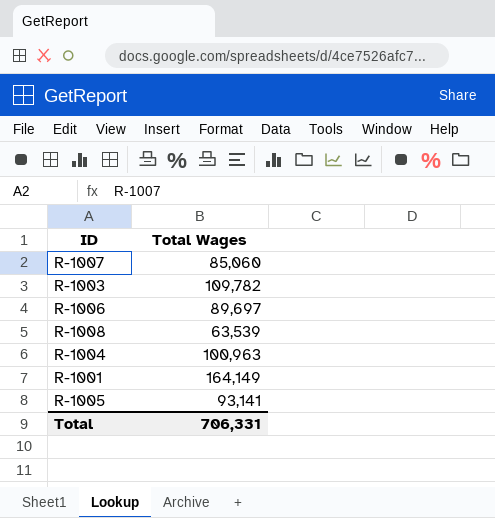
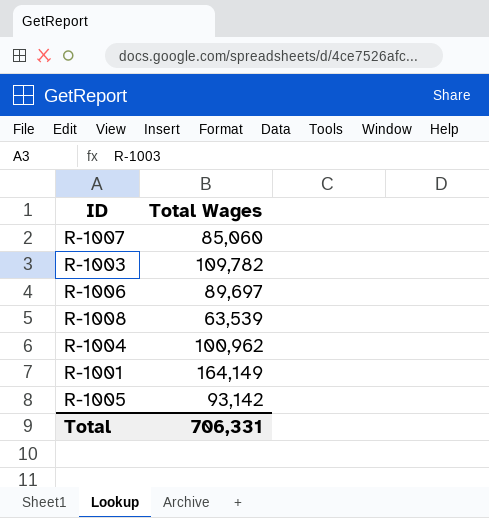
R-1004 | Total Wages: 100,963 -> 100,962
R-1005 | Total Wages: 93,141 -> 93,142

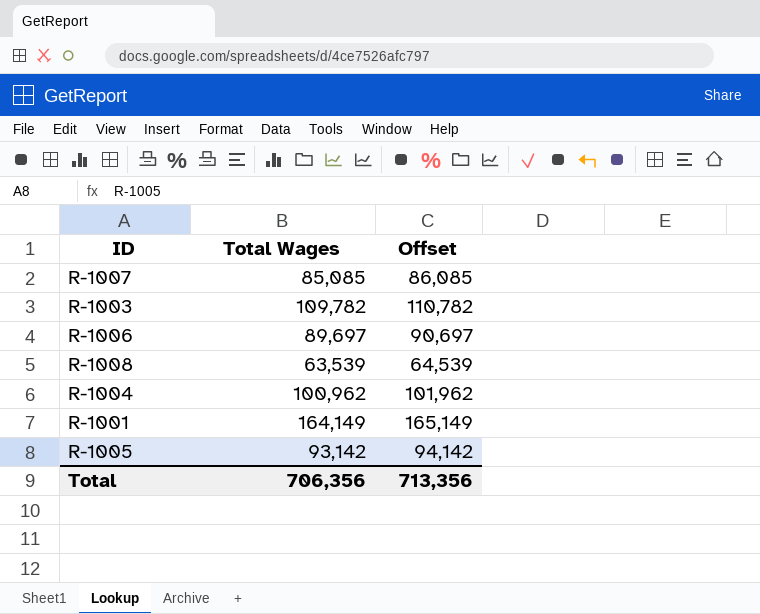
column Offset | formula: none -> [Total Wages] + 1000
R-1007 | Total Wages: 85,060 -> 85,085
Total | Total Wages: 706,331 -> 706,356

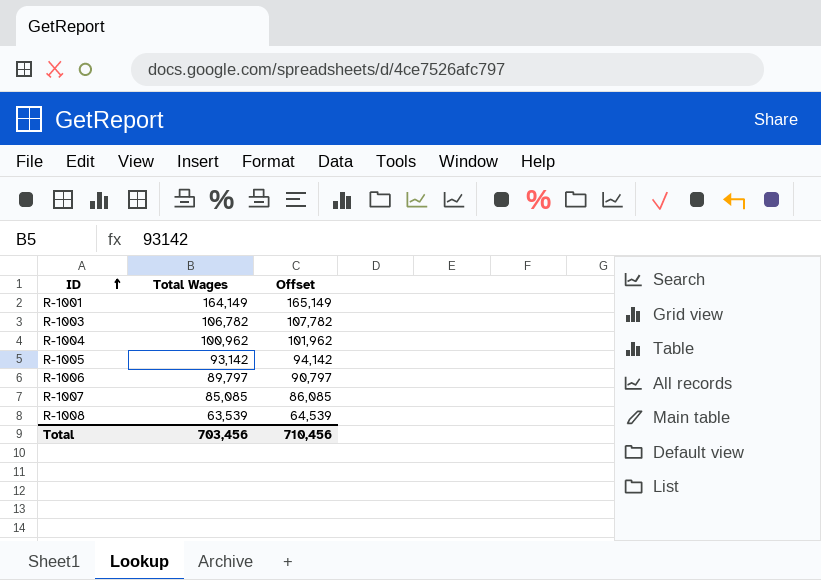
row order: none -> ID ascending
R-1003 | Total Wages: 109,782 -> 106,782
R-1003 | Offset: 110,782 -> 107,782
R-1006 | Total Wages: 89,697 -> 89,797
R-1006 | Offset: 90,697 -> 90,797
Total | Total Wages: 706,356 -> 703,456
Total | Offset: 713,356 -> 710,456

